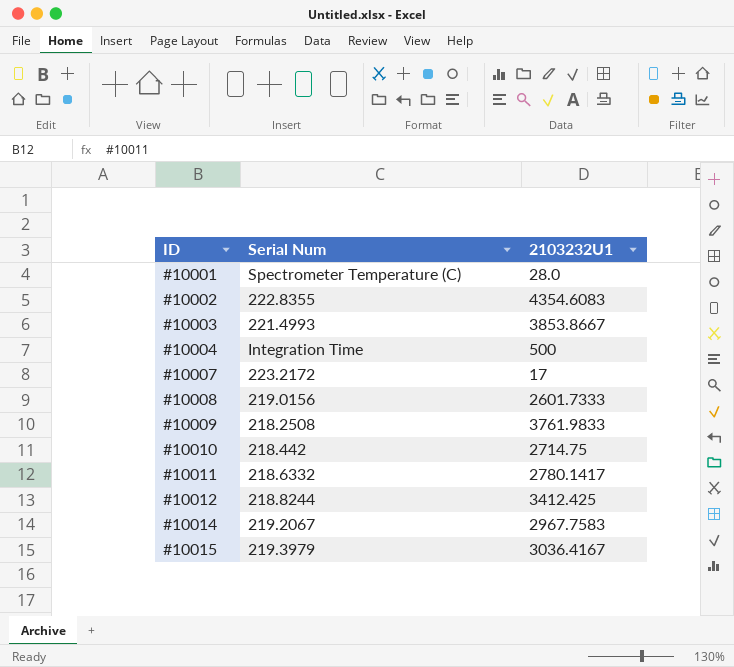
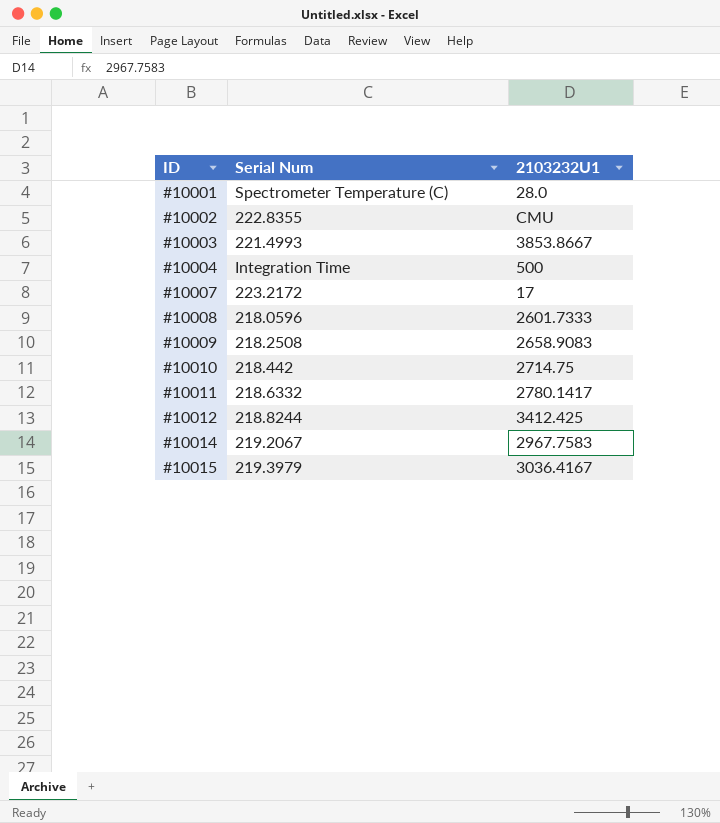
#10002 | 2103232U1: 4354.6083 -> CMU
#10008 | Serial Num: 219.0156 -> 218.0596
#10009 | 2103232U1: 3761.9833 -> 2658.9083

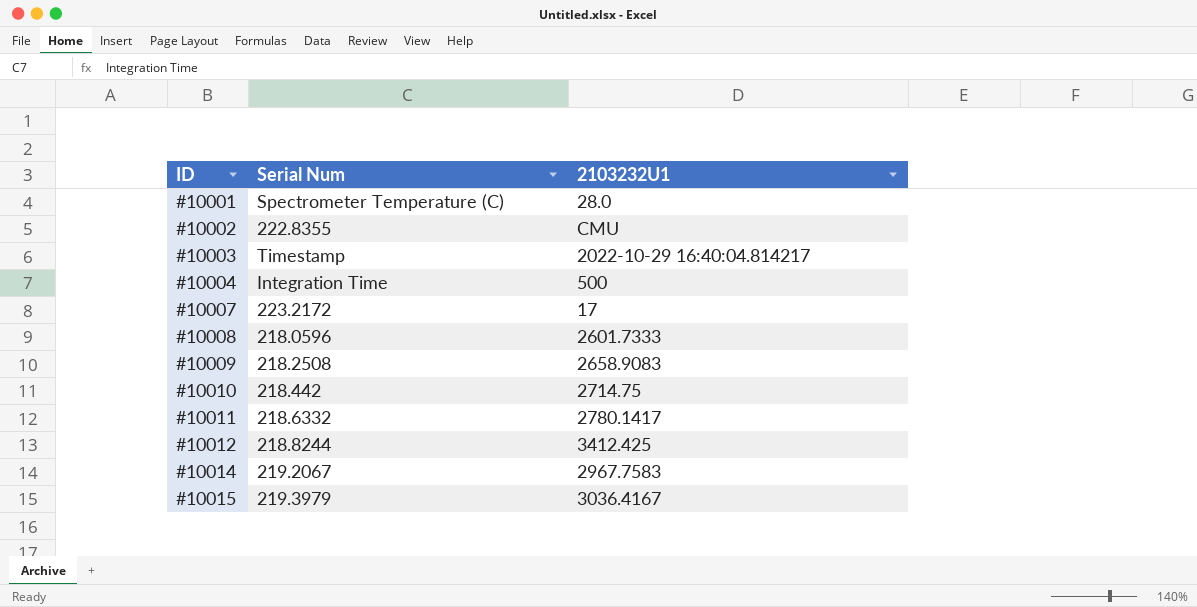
#10003 | Serial Num: 221.4993 -> Timestamp
#10003 | 2103232U1: 3853.8667 -> 2022-10-29 16:40:04.814217

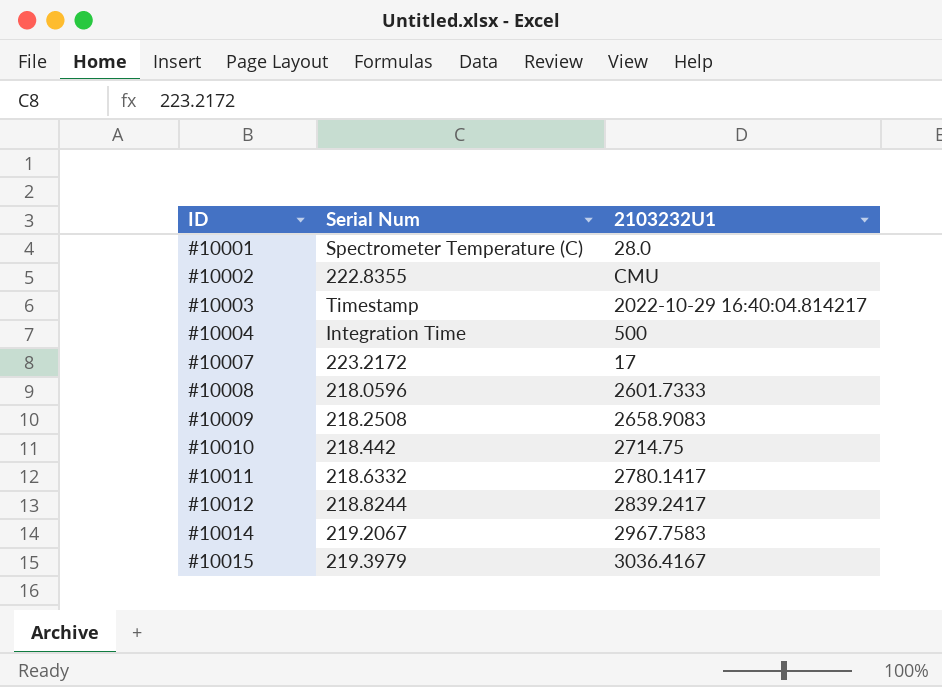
#10012 | 2103232U1: 3412.425 -> 2839.2417

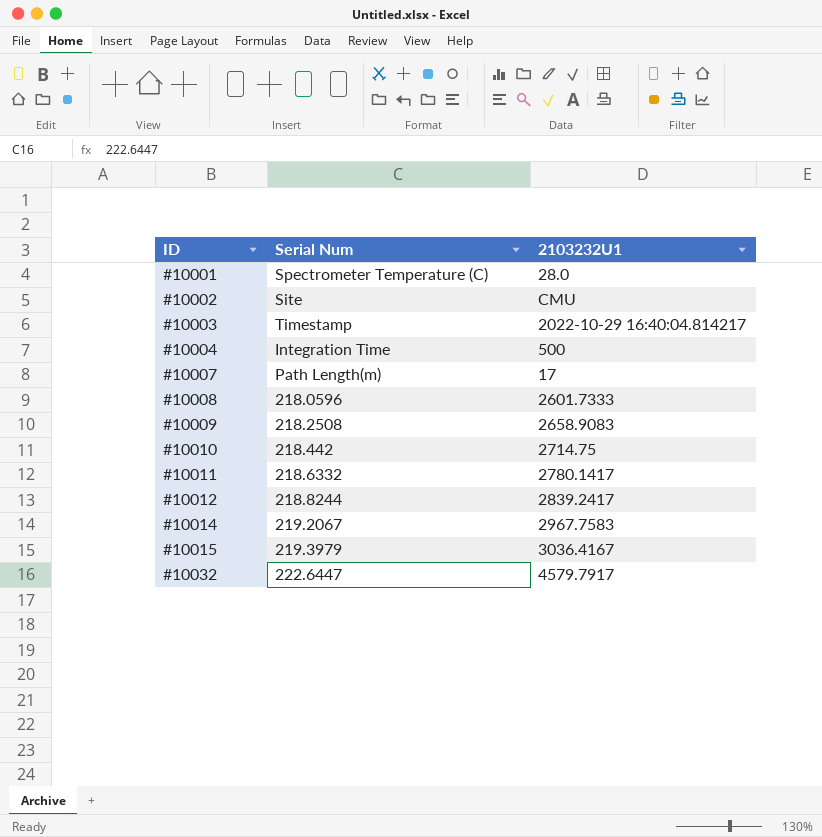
#10002 | Serial Num: 222.8355 -> Site
#10007 | Serial Num: 223.2172 -> Path Length(m)
row #10032: none -> 222.6447 | 4579.7917

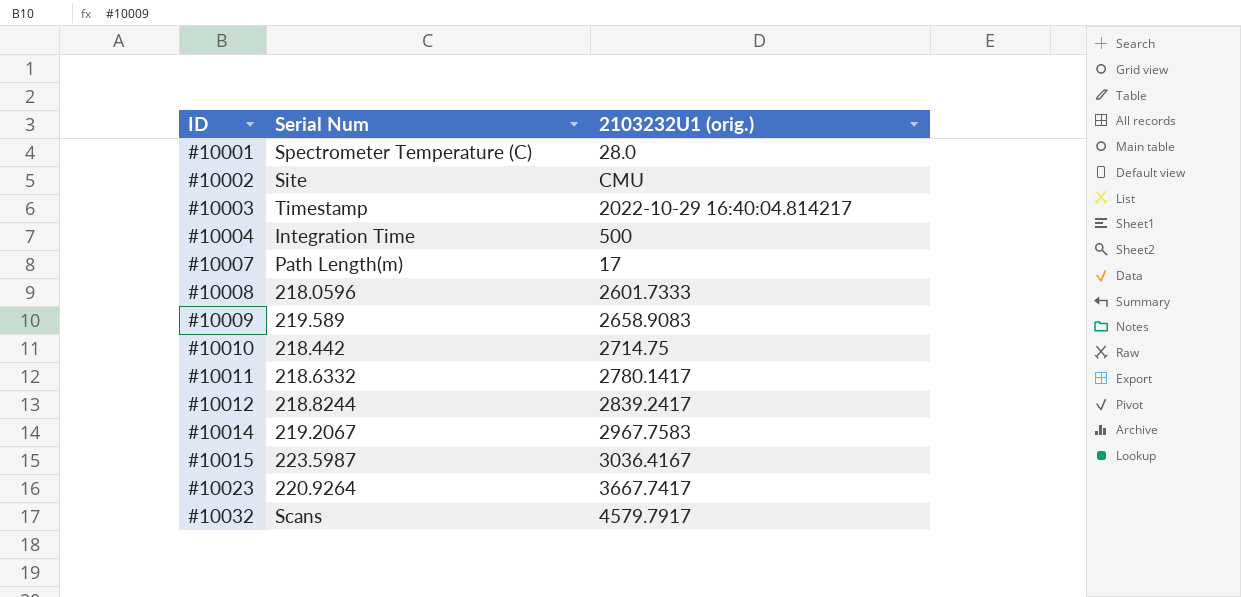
column name: 2103232U1 -> 2103232U1 (orig.)
#10009 | Serial Num: 218.2508 -> 219.589
#10015 | Serial Num: 219.3979 -> 223.5987
row #10023: none -> 220.9264 | 3667.7417
#10032 | Serial Num: 222.6447 -> Scans

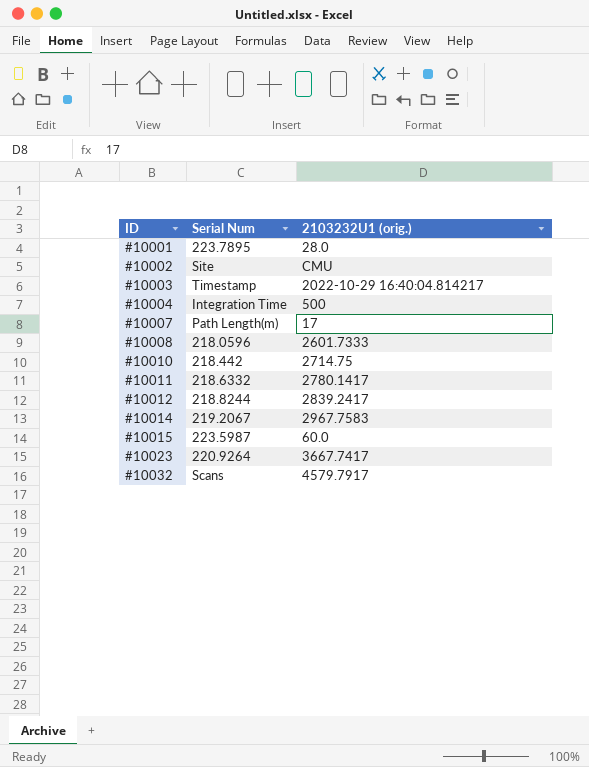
row #10009: 219.589 | 2658.9083 -> none
#10001 | Serial Num: Spectrometer Temperature (C) -> 223.7895
#10015 | 2103232U1 (orig.): 3036.4167 -> 60.0

